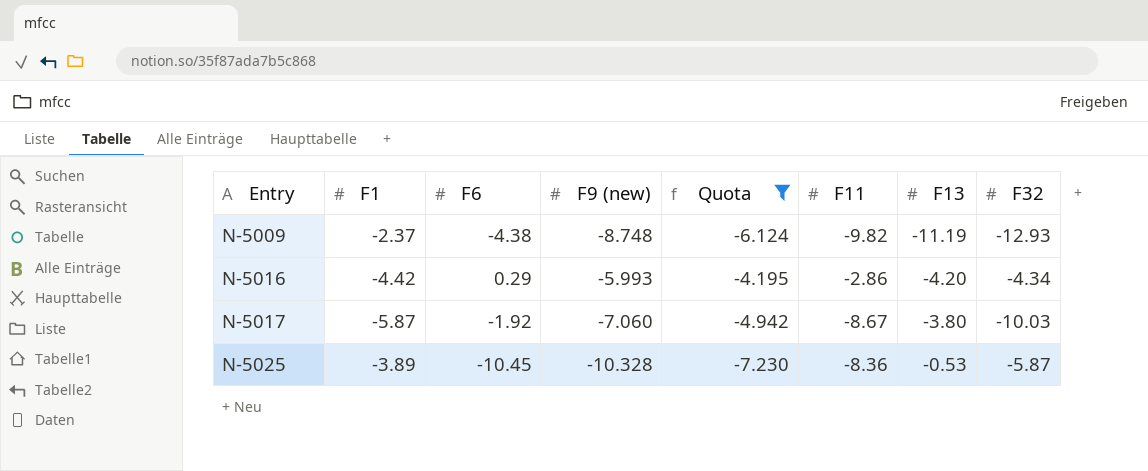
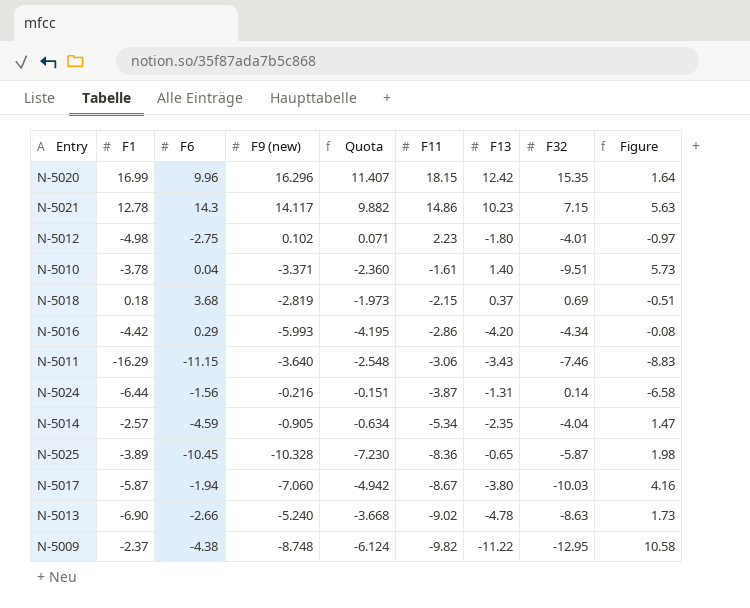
filter: Quota <= -4.195 -> none
row order: Entry ascending -> F11 descending
column Figure | formula: none -> [F1] - [F32]
N-5025 | F13: -0.53 -> -0.65
N-5017 | F6: -1.92 -> -1.94
N-5009 | F13: -11.19 -> -11.22
N-5009 | F32: -12.93 -> -12.95

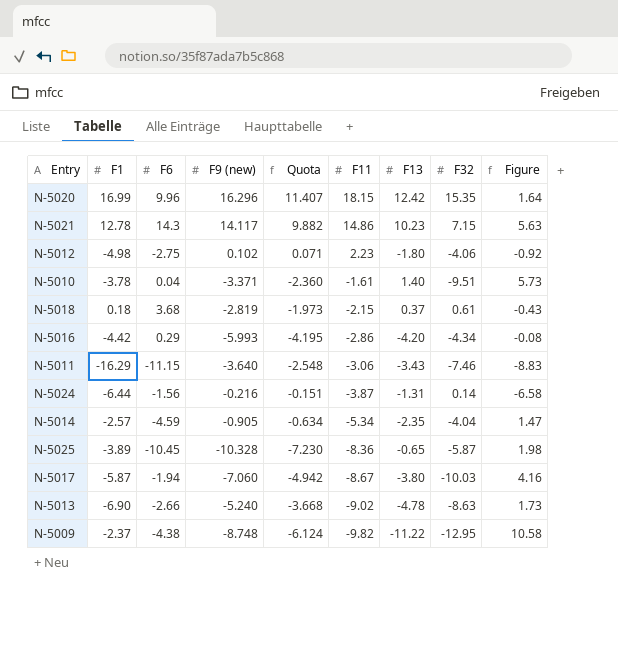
N-5012 | F32: -4.01 -> -4.06
N-5012 | Figure: -0.97 -> -0.92
N-5018 | F32: 0.69 -> 0.61
N-5018 | Figure: -0.51 -> -0.43

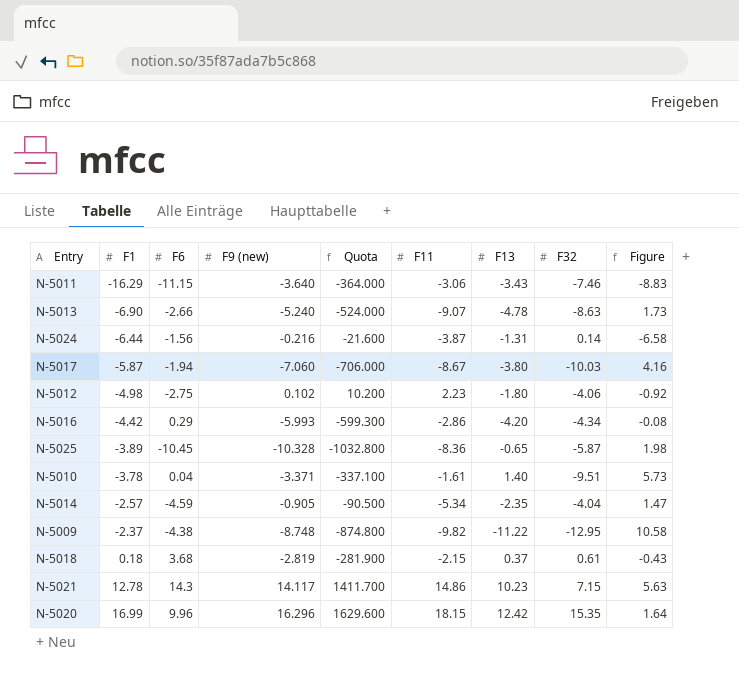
row order: F11 descending -> F1 ascending
column Quota | formula: [F9 (new)] * 0.7 -> [F9 (new)] * 100
N-5013 | F11: -9.02 -> -9.07

